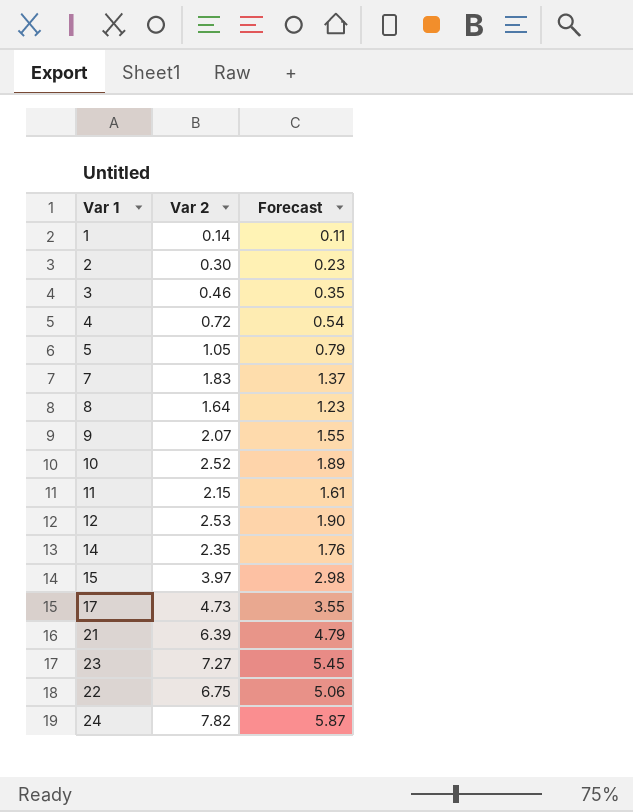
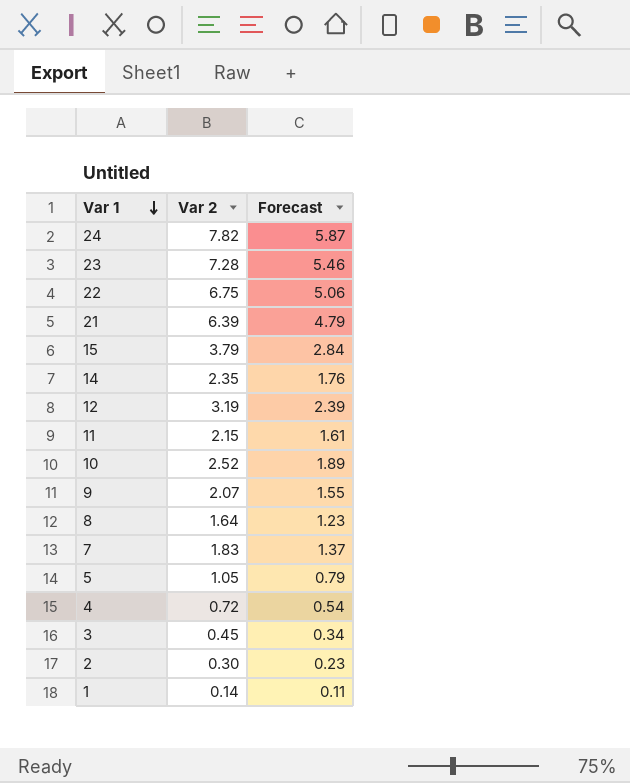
row order: none -> Var 1 descending
row 17: 4.73 | 3.55 -> none
23 | Var 2: 7.27 -> 7.28
23 | Forecast: 5.45 -> 5.46
15 | Var 2: 3.97 -> 3.79
15 | Forecast: 2.98 -> 2.84
12 | Var 2: 2.53 -> 3.19
12 | Forecast: 1.90 -> 2.39
3 | Var 2: 0.46 -> 0.45
3 | Forecast: 0.35 -> 0.34

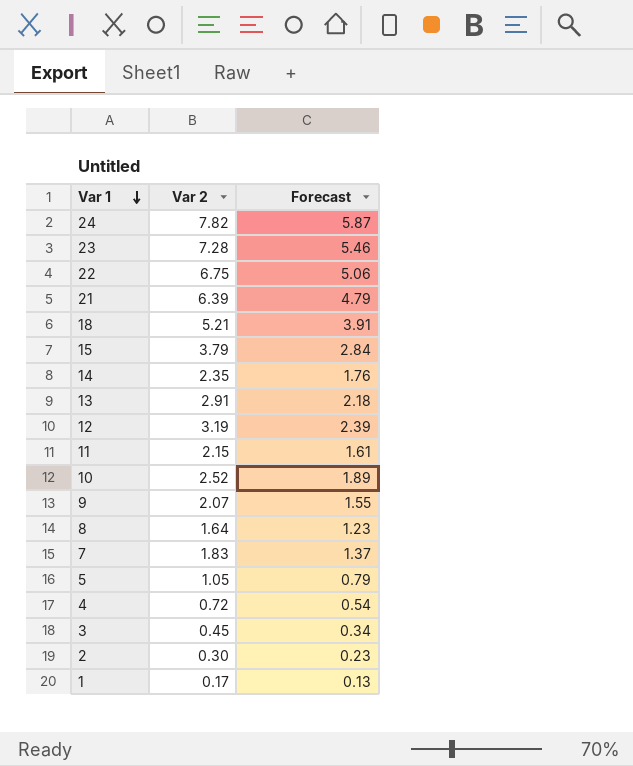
row 18: none -> 5.21 | 3.91
row 13: none -> 2.91 | 2.18
1 | Var 2: 0.14 -> 0.17
1 | Forecast: 0.11 -> 0.13

